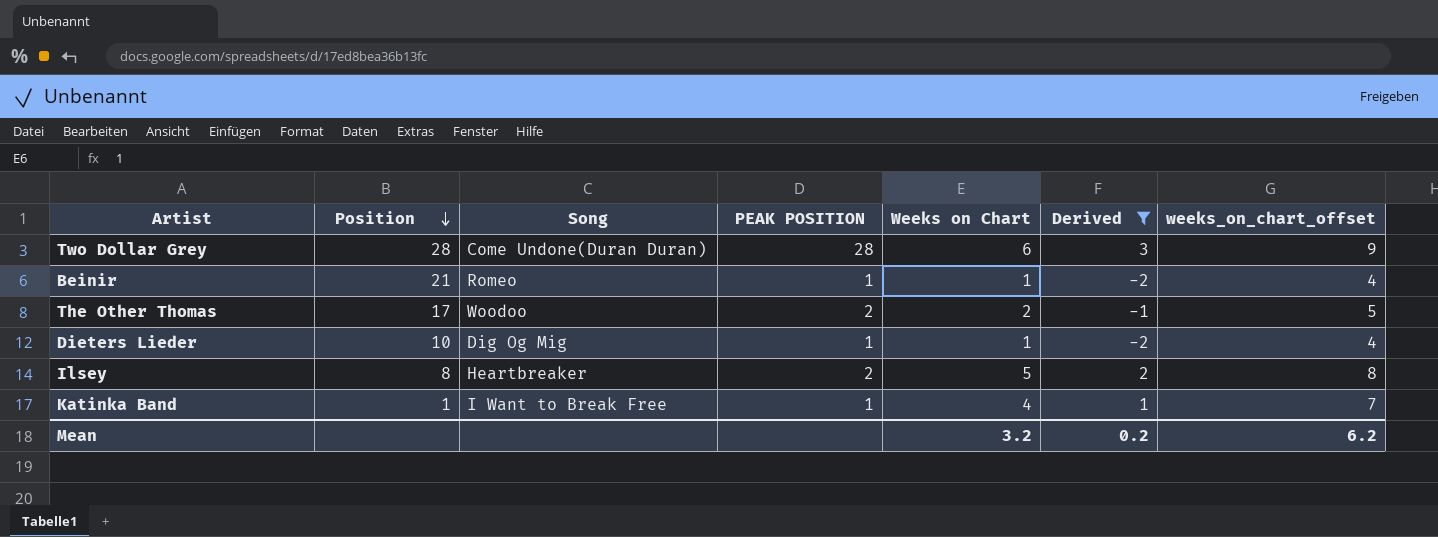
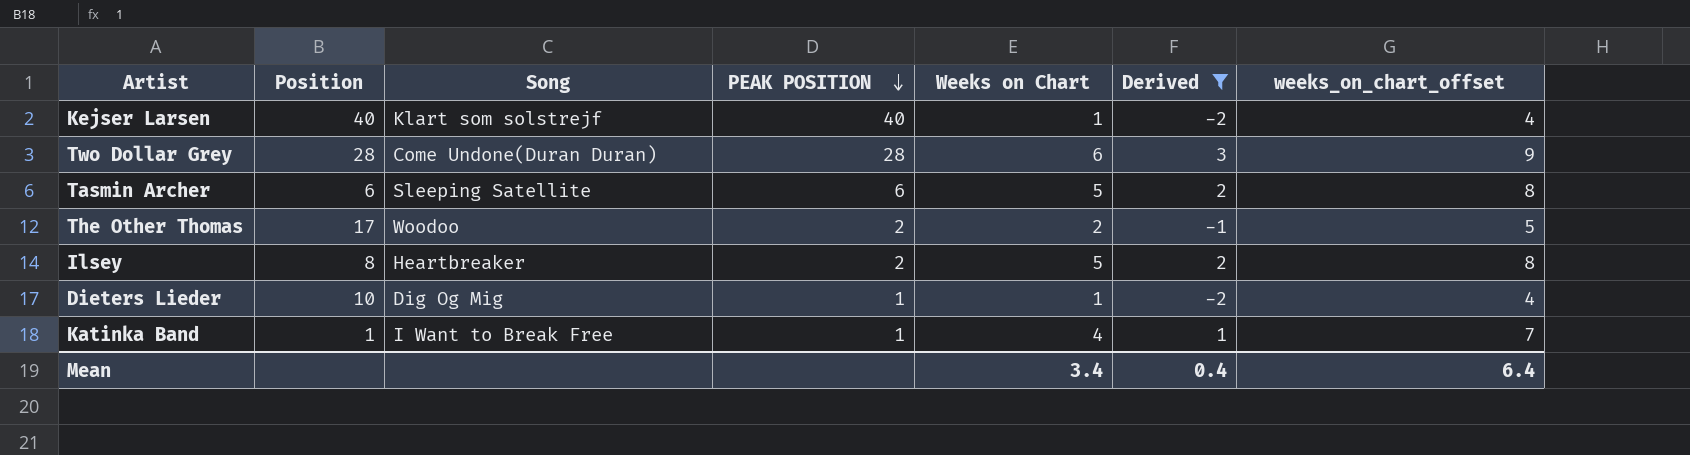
row order: Position descending -> PEAK POSITION descending
row Beinir: 21 | Romeo | 1 | 1 | -2 | 4 -> none
row Kejser Larsen: none -> 40 | Klart som solstrejf | 40 | 1 | -2 | 4
row Tasmin Archer: none -> 6 | Sleeping Satellite | 6 | 5 | 2 | 8
Mean | Weeks on Chart: 3.2 -> 3.4
Mean | Derived: 0.2 -> 0.4
Mean | weeks_on_chart_offset: 6.2 -> 6.4

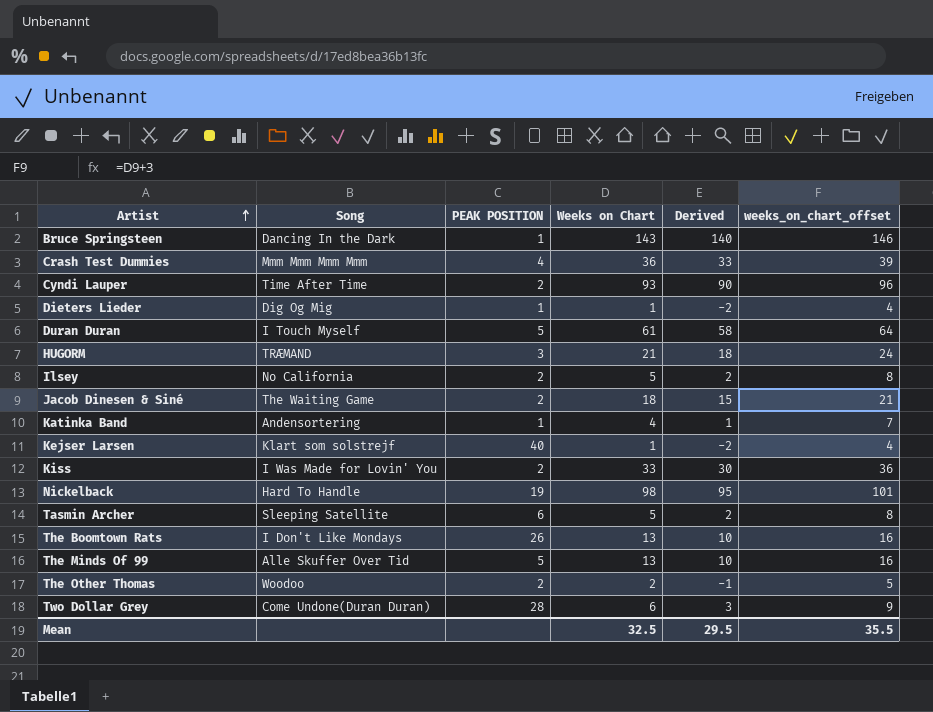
filter: Derived <= 3 -> none
row order: PEAK POSITION descending -> Artist ascending
column Position | position: 2 -> none
Ilsey | Song: Heartbreaker -> No California
Katinka Band | Song: I Want to Break Free -> Andensortering
Mean | Weeks on Chart: 3.4 -> 32.5
Mean | Derived: 0.4 -> 29.5
Mean | weeks_on_chart_offset: 6.4 -> 35.5

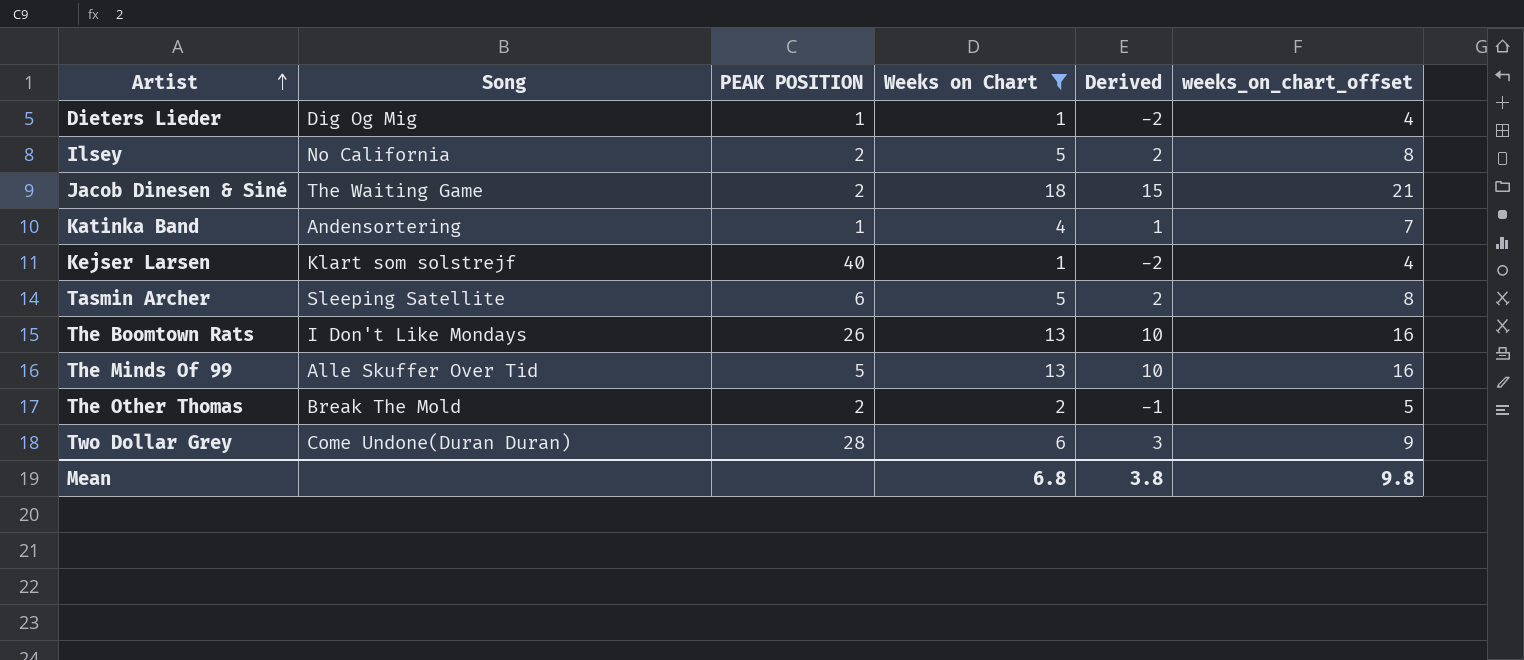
filter: none -> Weeks on Chart <= 18
The Other Thomas | Song: Woodoo -> Break The Mold
Mean | Weeks on Chart: 32.5 -> 6.8
Mean | Derived: 29.5 -> 3.8
Mean | weeks_on_chart_offset: 35.5 -> 9.8

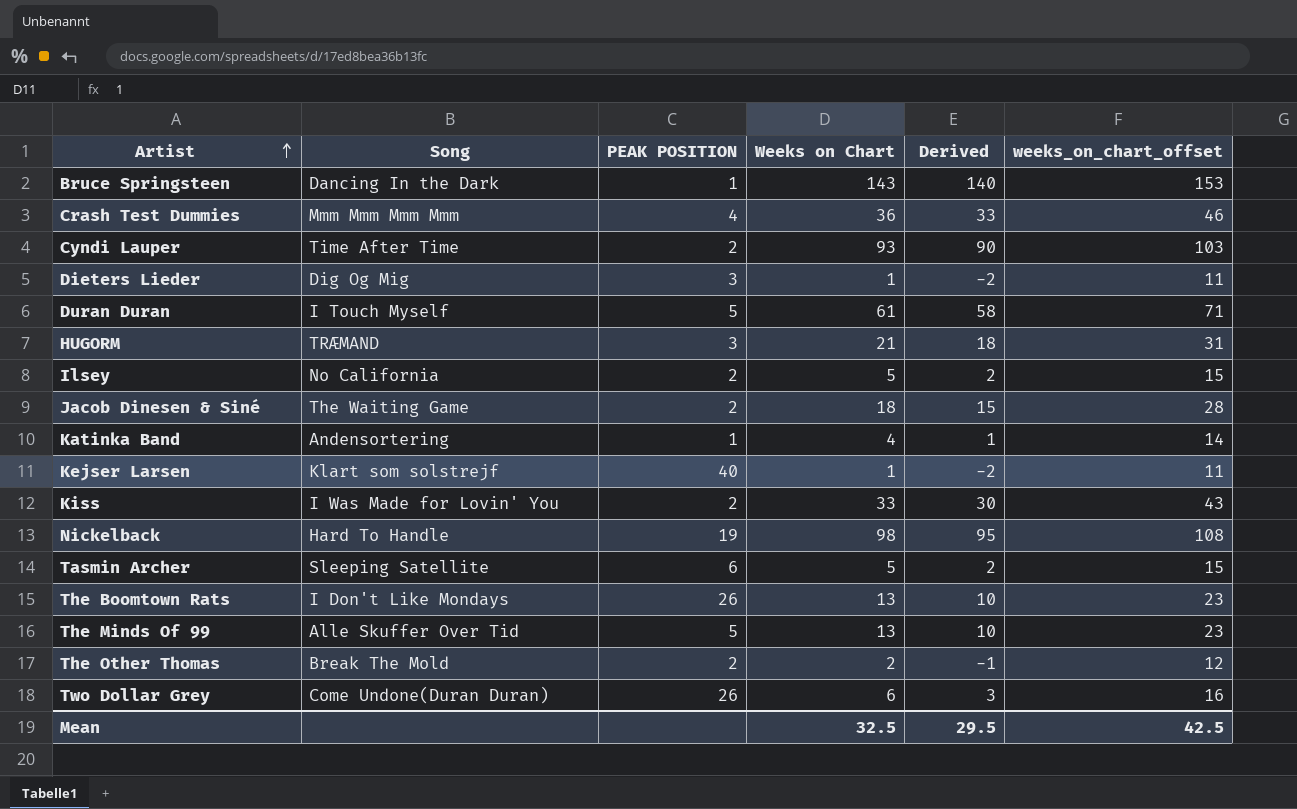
filter: Weeks on Chart <= 18 -> none
column weeks_on_chart_offset | formula: [Weeks on Chart] + 3 -> [Weeks on Chart] + 10
Dieters Lieder | PEAK POSITION: 1 -> 3
Two Dollar Grey | PEAK POSITION: 28 -> 26
Mean | Weeks on Chart: 6.8 -> 32.5
Mean | Derived: 3.8 -> 29.5
Mean | weeks_on_chart_offset: 9.8 -> 42.5

